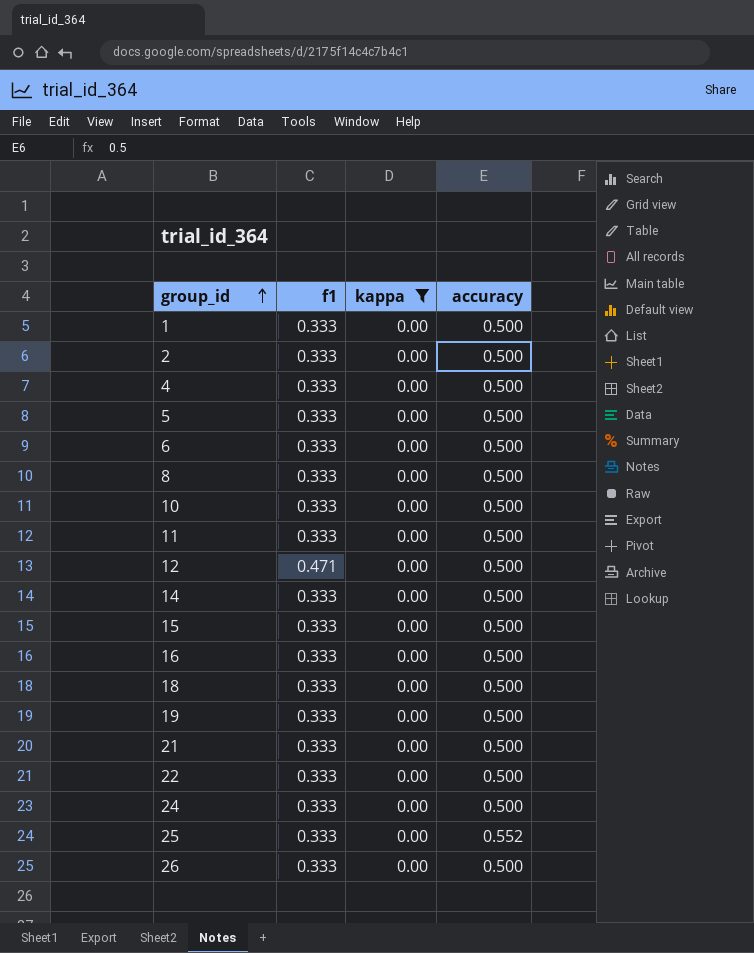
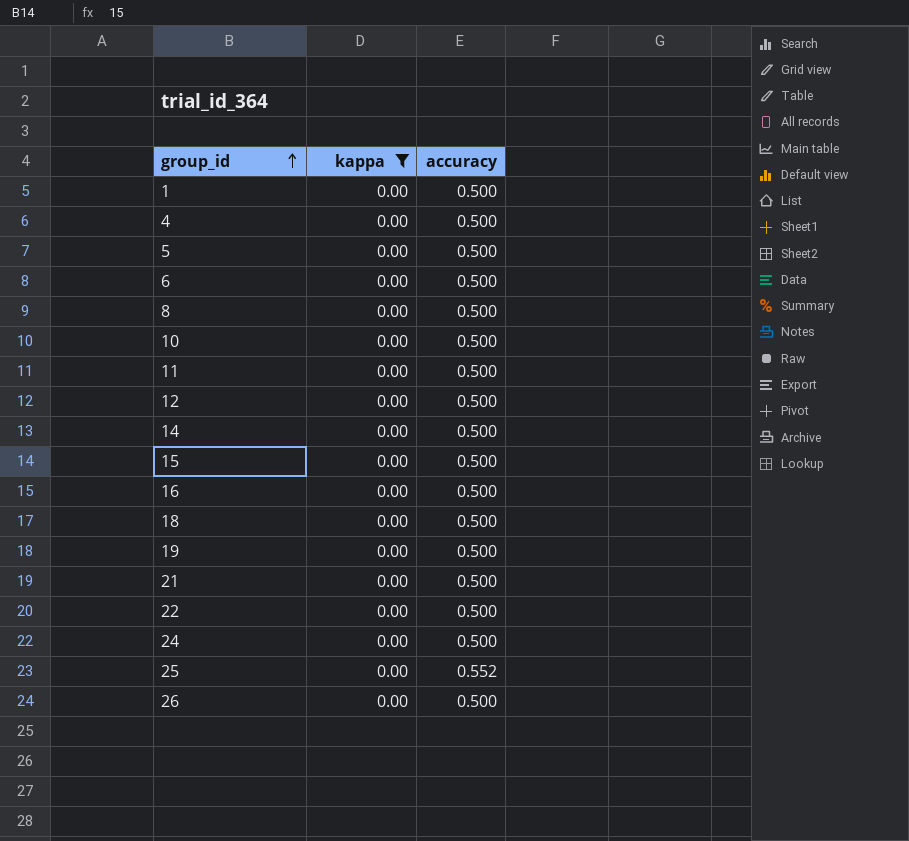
column f1 | position: 2 -> none
row 2: 0.333 | 0.00 | 0.500 -> none

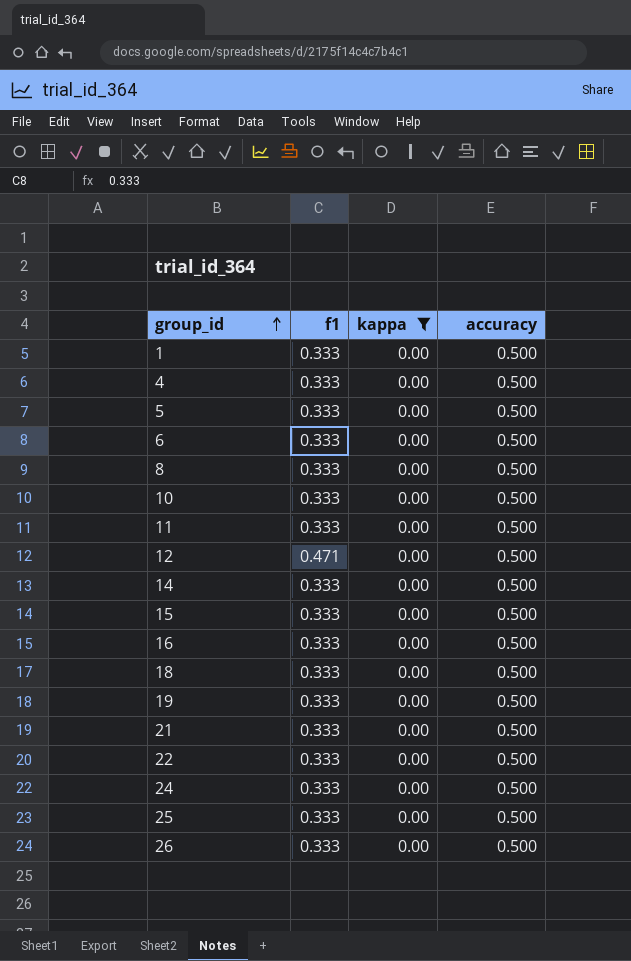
column f1 | position: none -> 2
25 | accuracy: 0.552 -> 0.500

